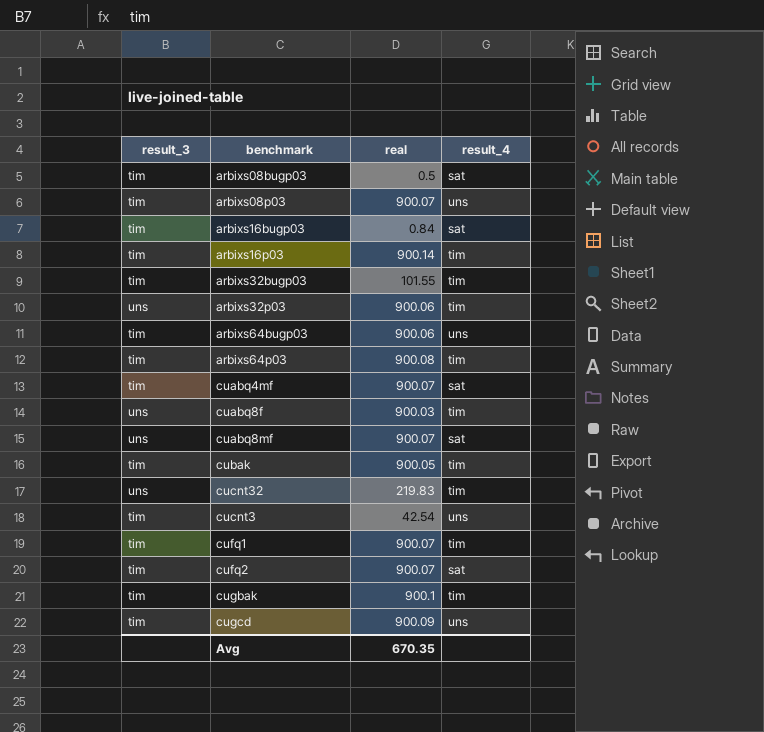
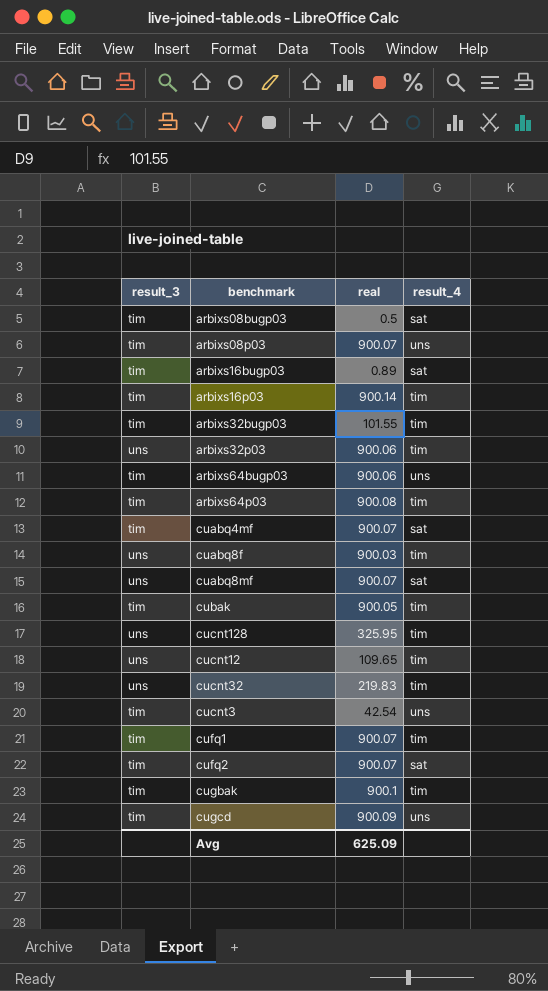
arbixs16bugp03 | real: 0.84 -> 0.89
row cucnt128: none -> uns | 325.95 | tim
row cucnt12: none -> uns | 109.65 | tim
Avg | real: 670.35 -> 625.09

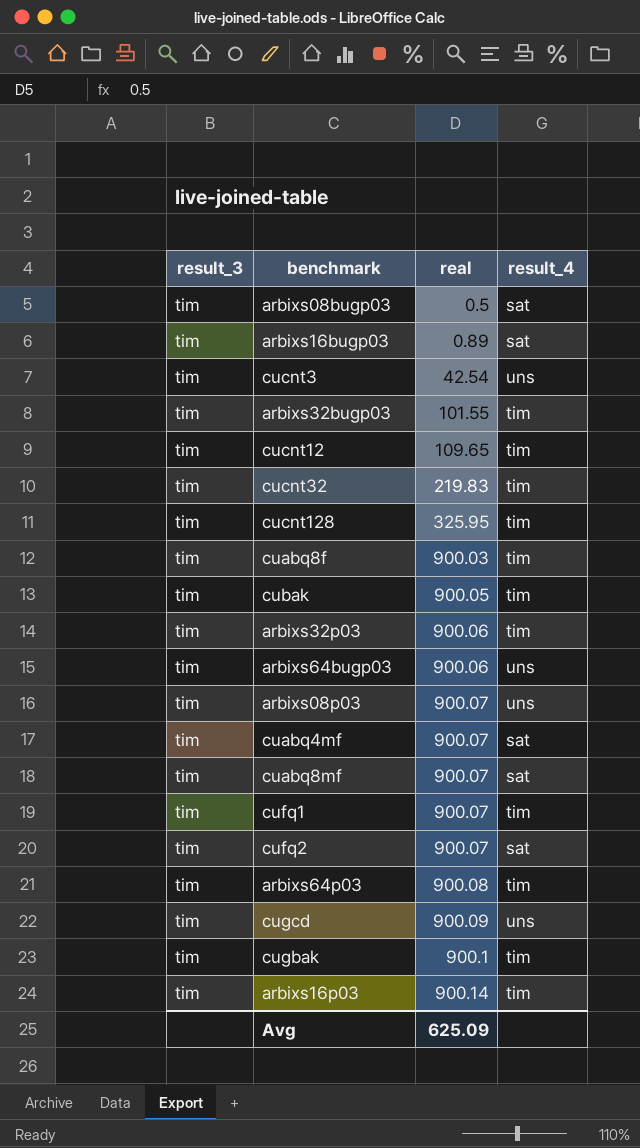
row order: none -> real ascending
cucnt12 | result_3: uns -> tim
cucnt32 | result_3: uns -> tim
cucnt128 | result_3: uns -> tim
cuabq8f | result_3: uns -> tim
arbixs32p03 | result_3: uns -> tim
cuabq8mf | result_3: uns -> tim

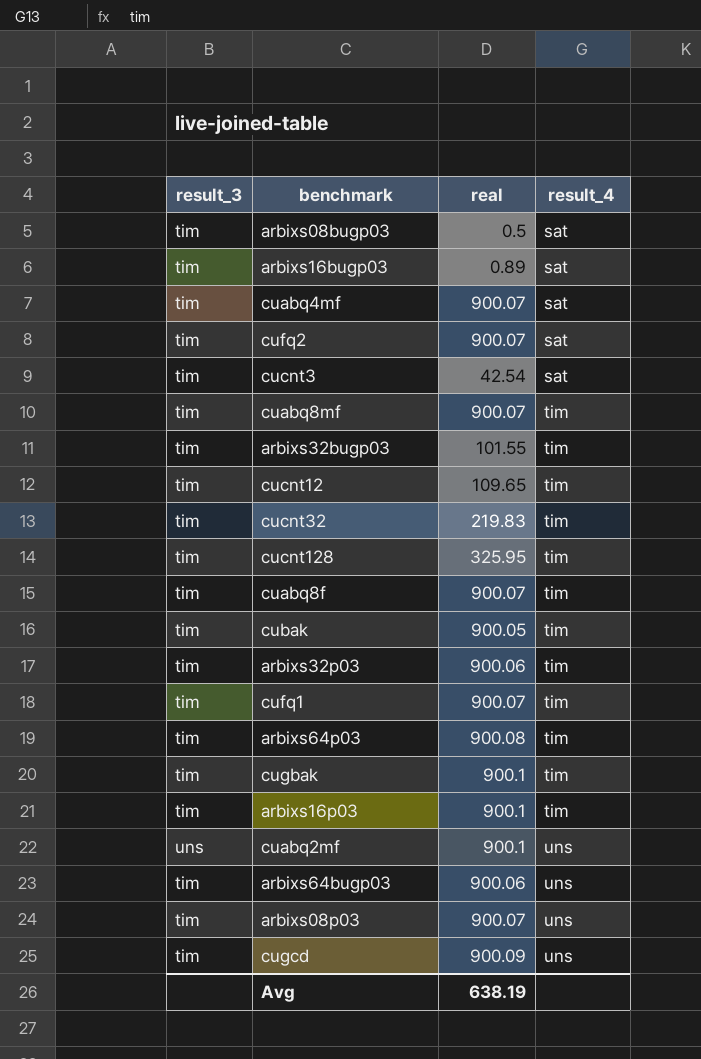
row order: real ascending -> result_4 ascending
cucnt3 | result_4: uns -> sat
cuabq8mf | result_4: sat -> tim
cuabq8f | real: 900.03 -> 900.07
arbixs16p03 | real: 900.14 -> 900.1
row cuabq2mf: none -> uns | 900.1 | uns
Avg | real: 625.09 -> 638.19

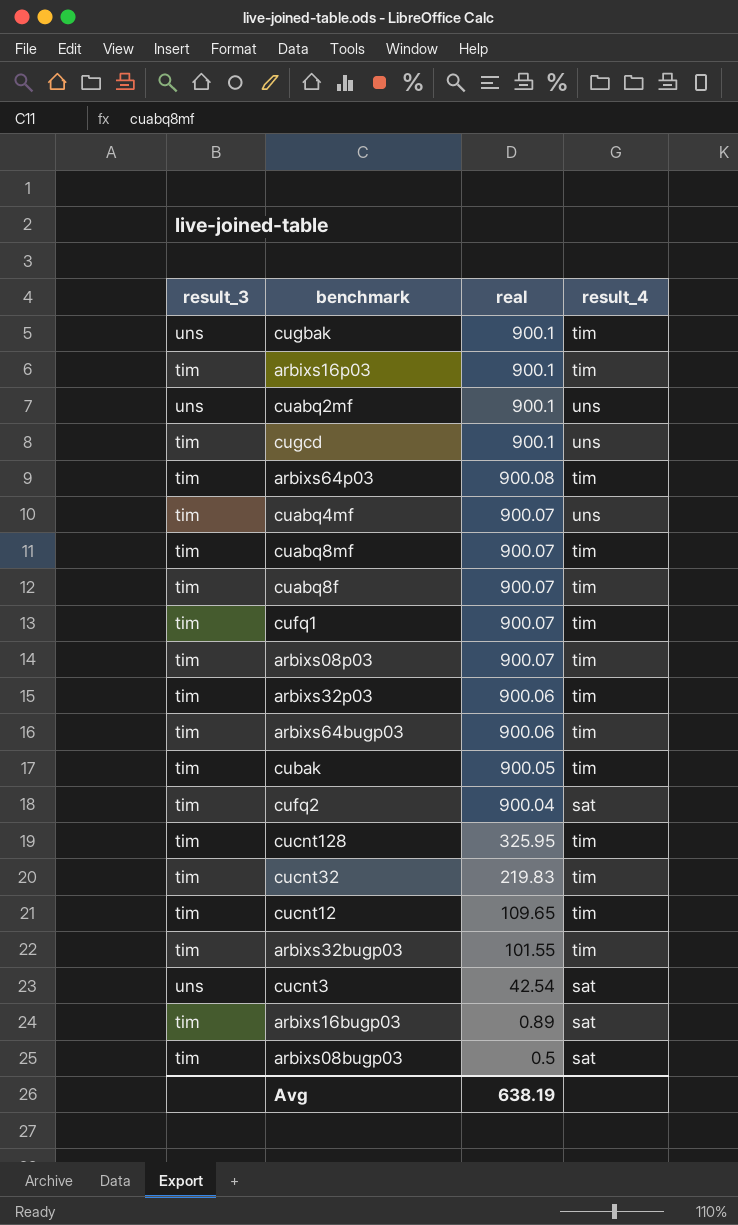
row order: result_4 ascending -> real descending
cugbak | result_3: tim -> uns
cugcd | real: 900.09 -> 900.1
cuabq4mf | result_4: sat -> uns
arbixs08p03 | result_4: uns -> tim
arbixs64bugp03 | result_4: uns -> tim
cufq2 | real: 900.07 -> 900.04
cucnt3 | result_3: tim -> uns

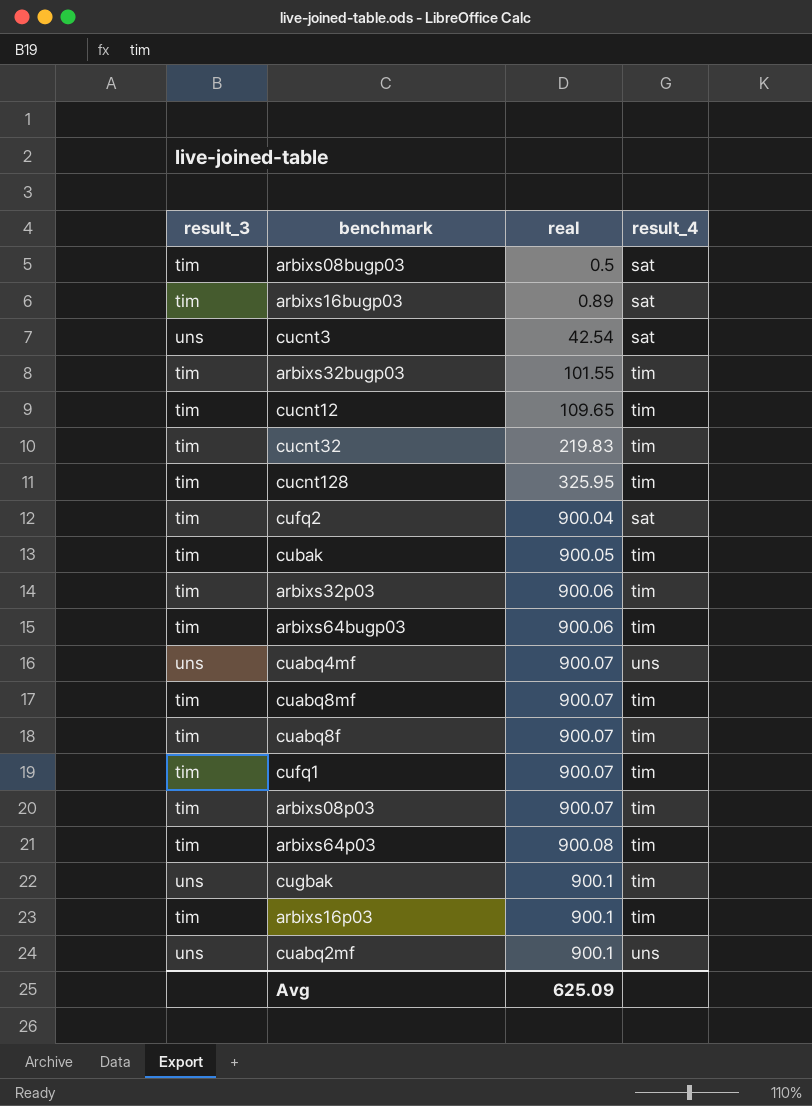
row order: real descending -> real ascending
row cugcd: tim | 900.1 | uns -> none
cuabq4mf | result_3: tim -> uns
Avg | real: 638.19 -> 625.09

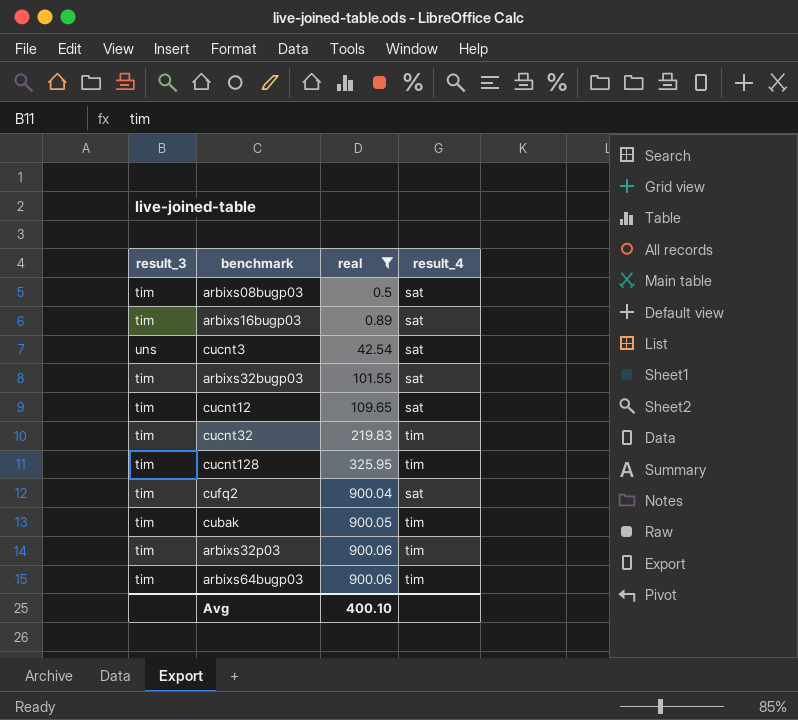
filter: none -> real <= 900.06
arbixs32bugp03 | result_4: tim -> sat
cucnt12 | result_4: tim -> sat
Avg | real: 625.09 -> 400.10

